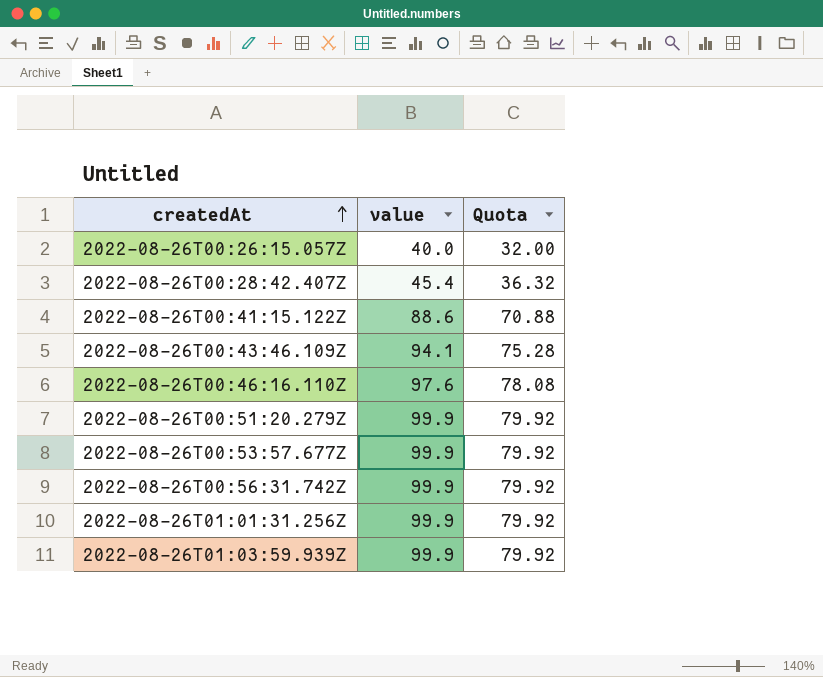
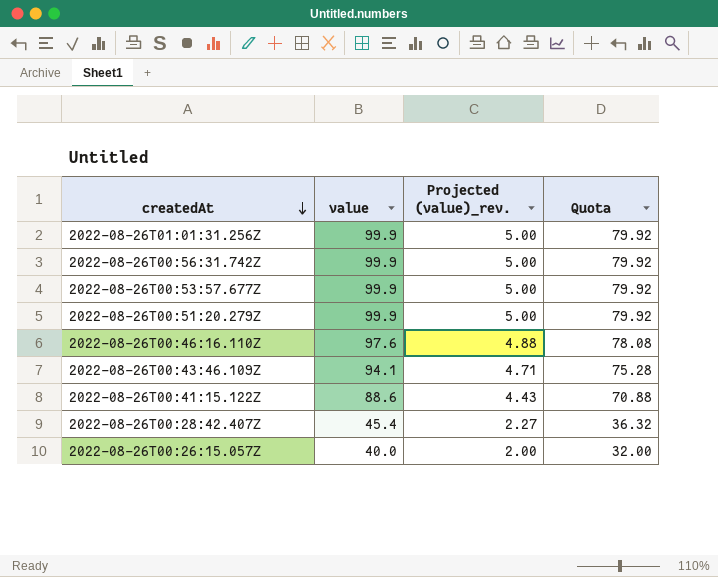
row order: createdAt ascending -> createdAt descending
column Projected (value)_rev. | formula: none -> [value] * 0.05
row 2022-08-26T01:03:59.939Z: 99.9 | 79.92 -> none

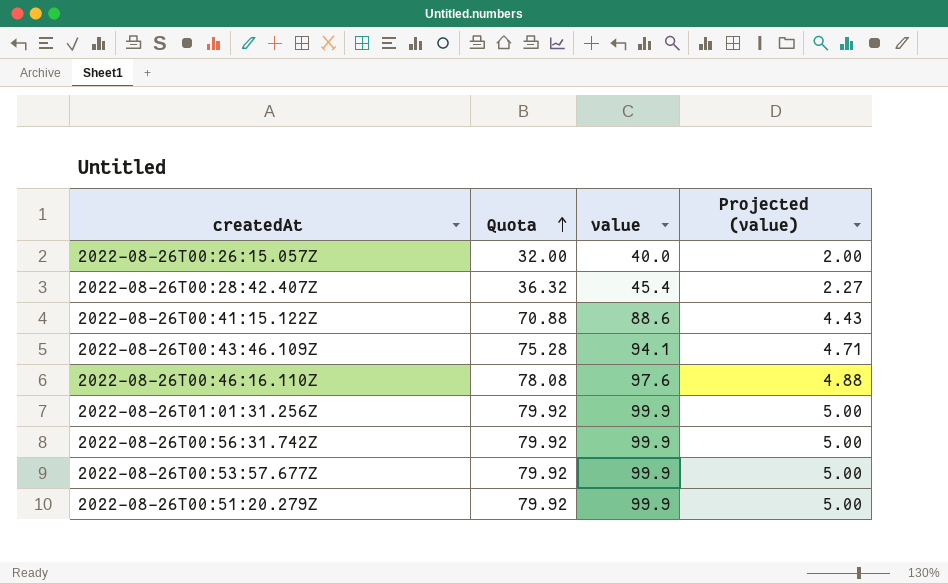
row order: createdAt descending -> Quota ascending
column Quota | position: 4 -> 2
column name: Projected (value)_rev. -> Projected (value)

